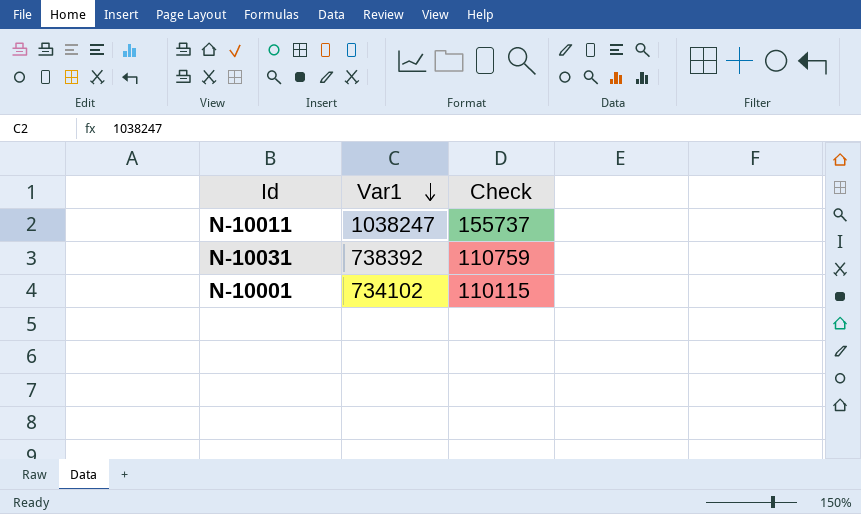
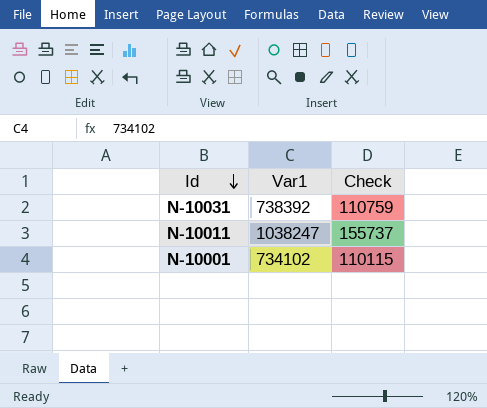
row order: Var1 descending -> Id descending

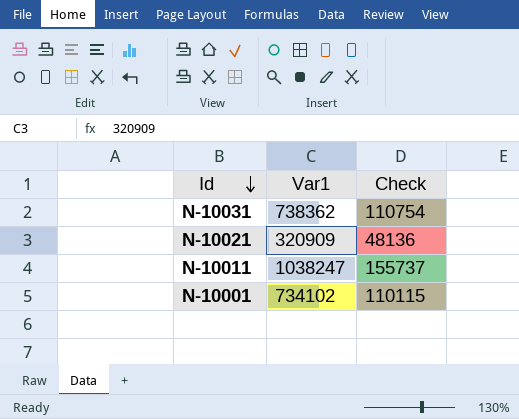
N-10031 | Var1: 738392 -> 738362
N-10031 | Check: 110759 -> 110754
row N-10021: none -> 320909 | 48136

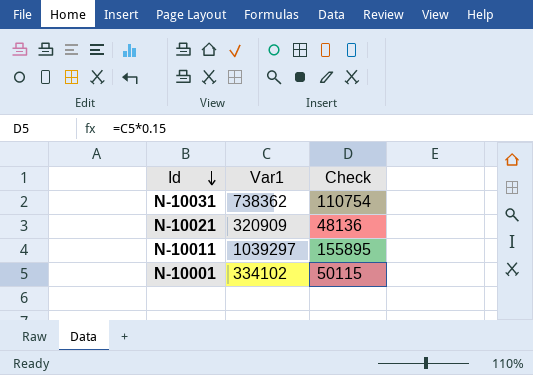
N-10011 | Var1: 1038247 -> 1039297
N-10011 | Check: 155737 -> 155895
N-10001 | Var1: 734102 -> 334102
N-10001 | Check: 110115 -> 50115

